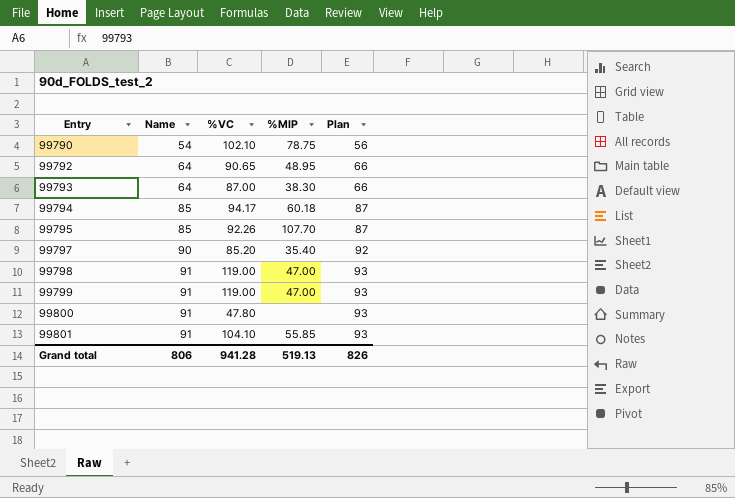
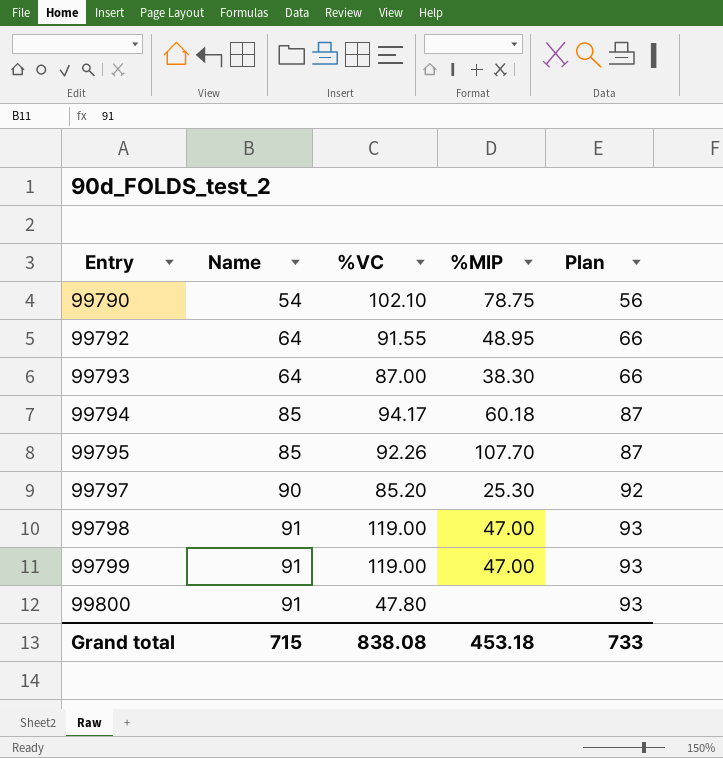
row 99801: 91 | 104.10 | 55.85 | 93 -> none
99792 | %VC: 90.65 -> 91.55
99797 | %MIP: 35.40 -> 25.30
Grand total | Name: 806 -> 715
Grand total | %VC: 941.28 -> 838.08
Grand total | %MIP: 519.13 -> 453.18
Grand total | Plan: 826 -> 733

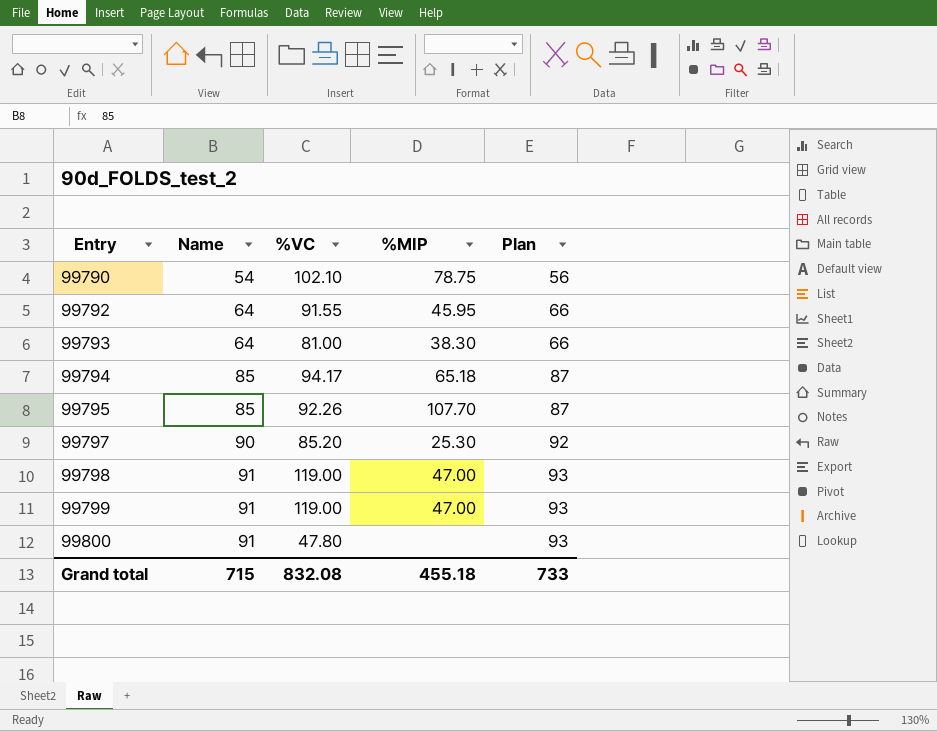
99792 | %MIP: 48.95 -> 45.95
99793 | %VC: 87.00 -> 81.00
99794 | %MIP: 60.18 -> 65.18
Grand total | %VC: 838.08 -> 832.08
Grand total | %MIP: 453.18 -> 455.18

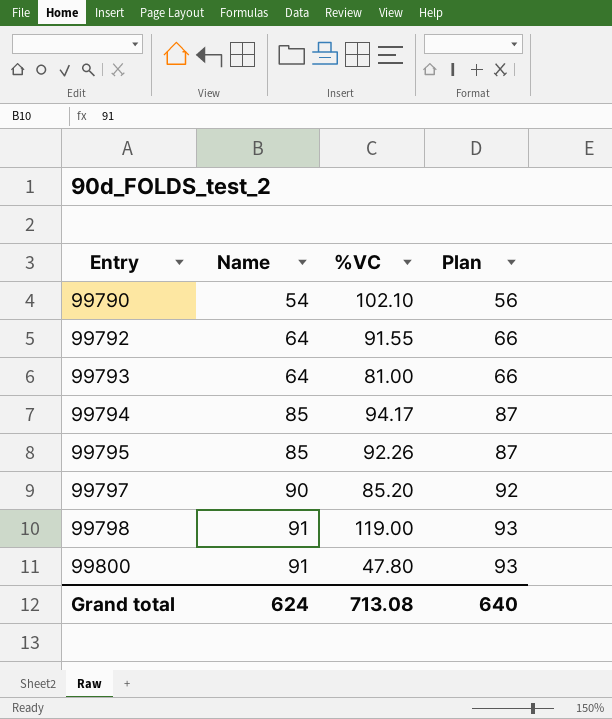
column %MIP | position: 4 -> none
row 99799: 91 | 119.00 | 47.00 | 93 -> none
Grand total | Name: 715 -> 624
Grand total | %VC: 832.08 -> 713.08
Grand total | Plan: 733 -> 640

